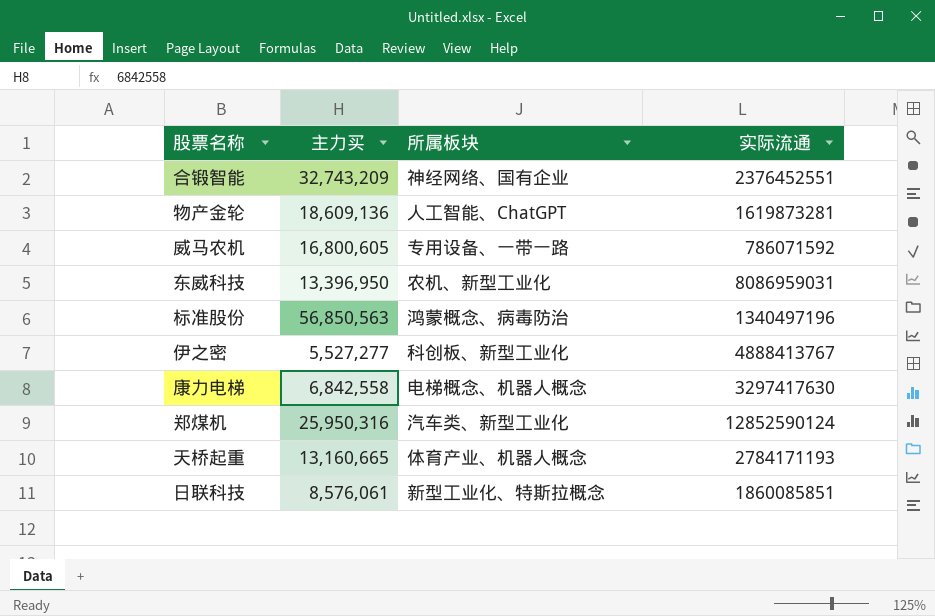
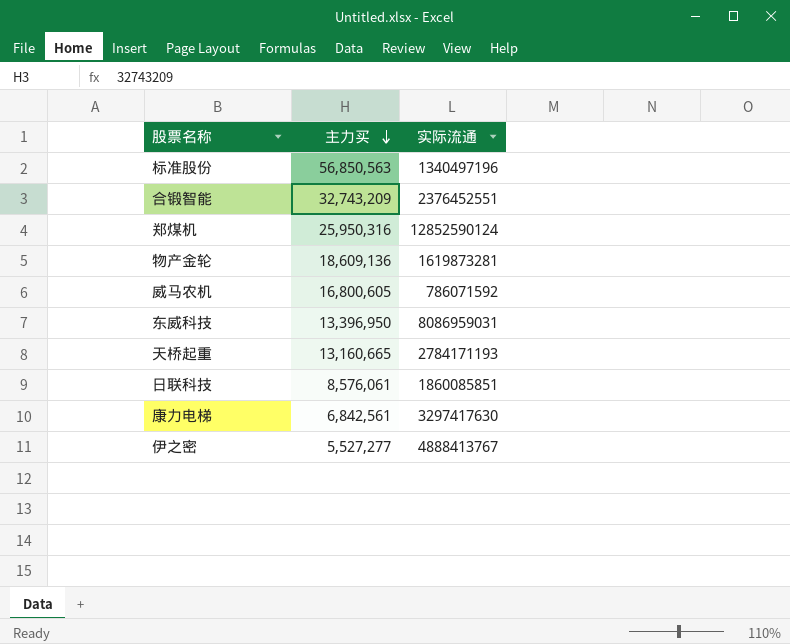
row order: none -> 主力买 descending
column 所属板块 | position: 3 -> none
康力电梯 | 主力买: 6,842,558 -> 6,842,561

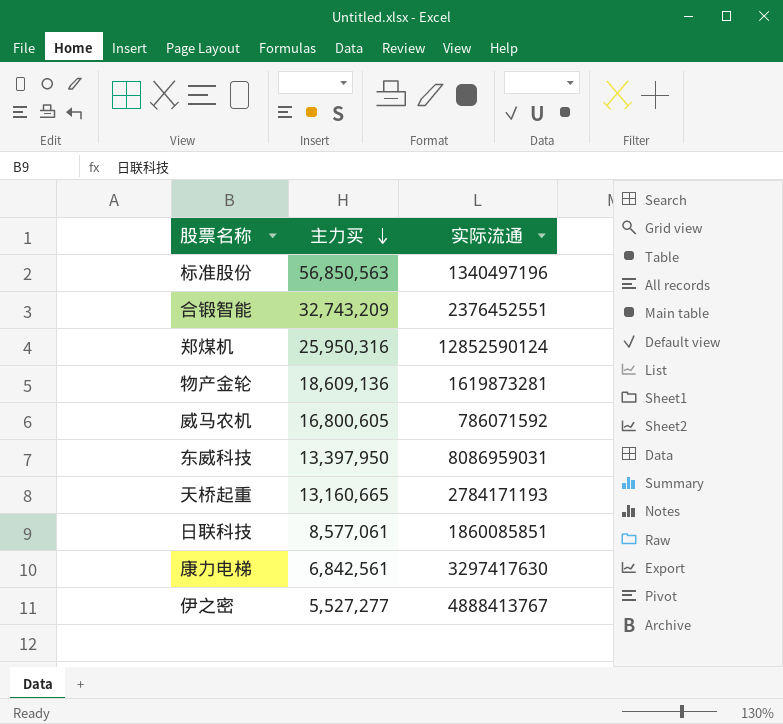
东威科技 | 主力买: 13,396,950 -> 13,397,950
日联科技 | 主力买: 8,576,061 -> 8,577,061

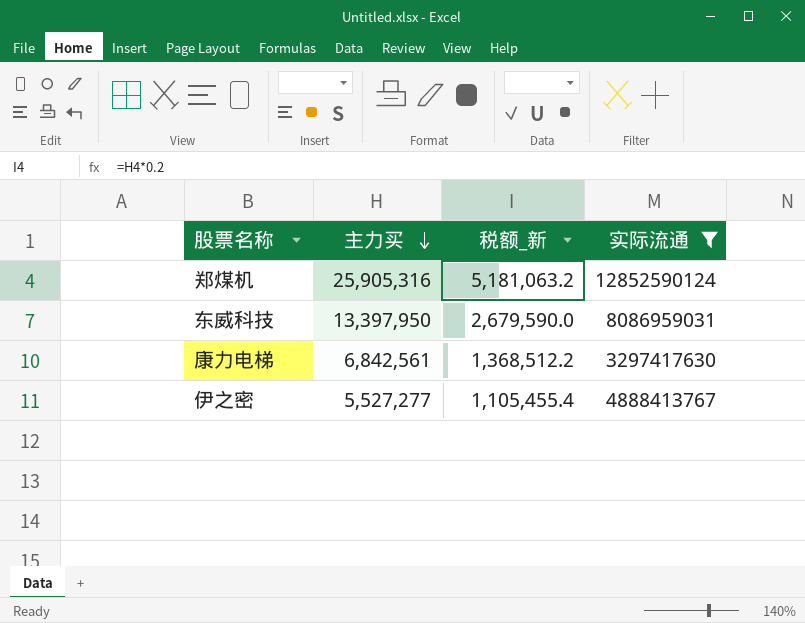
filter: none -> 实际流通 >= 3297417630
column 税额_新 | formula: none -> [主力买] * 0.2
郑煤机 | 主力买: 25,950,316 -> 25,905,316

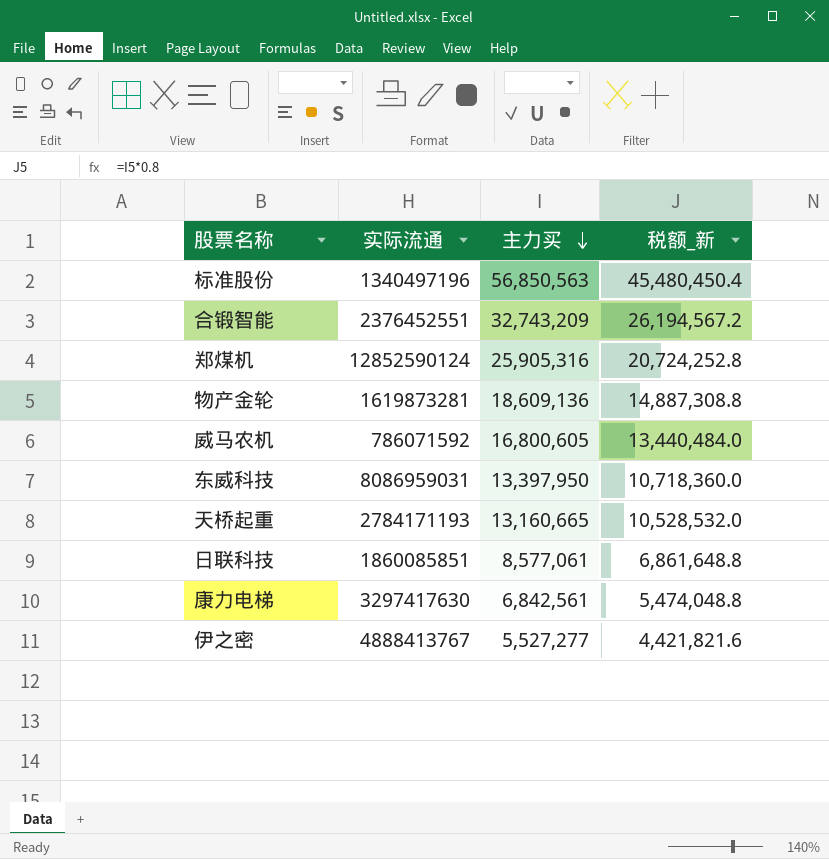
filter: 实际流通 >= 3297417630 -> none
column 实际流通 | position: 4 -> 2
column 税额_新 | formula: [主力买] * 0.2 -> [主力买] * 0.8

